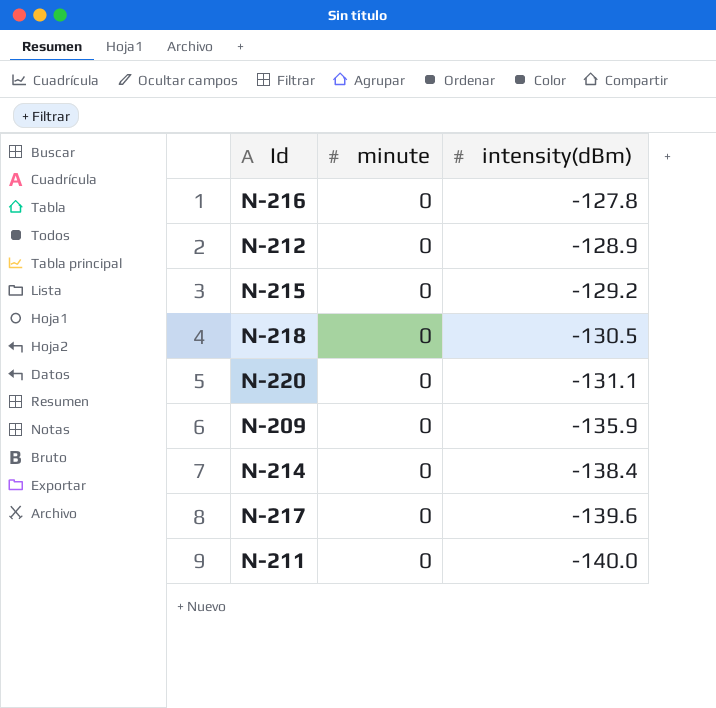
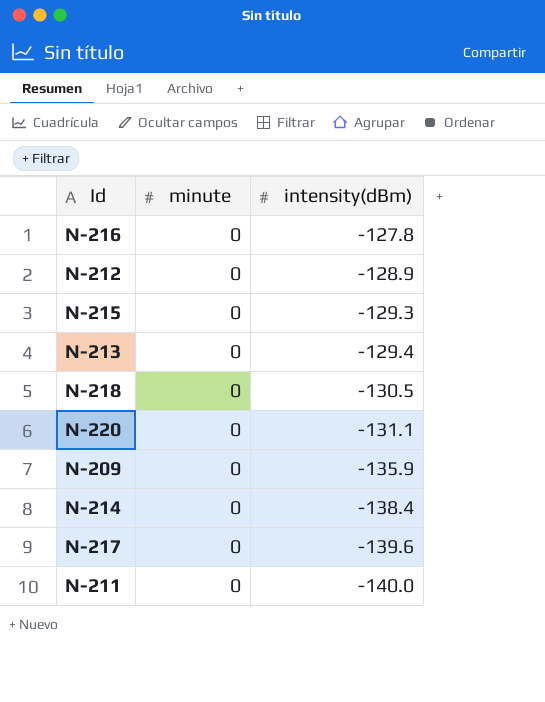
N-215 | intensity(dBm): -129.2 -> -129.3
row N-213: none -> 0 | -129.4

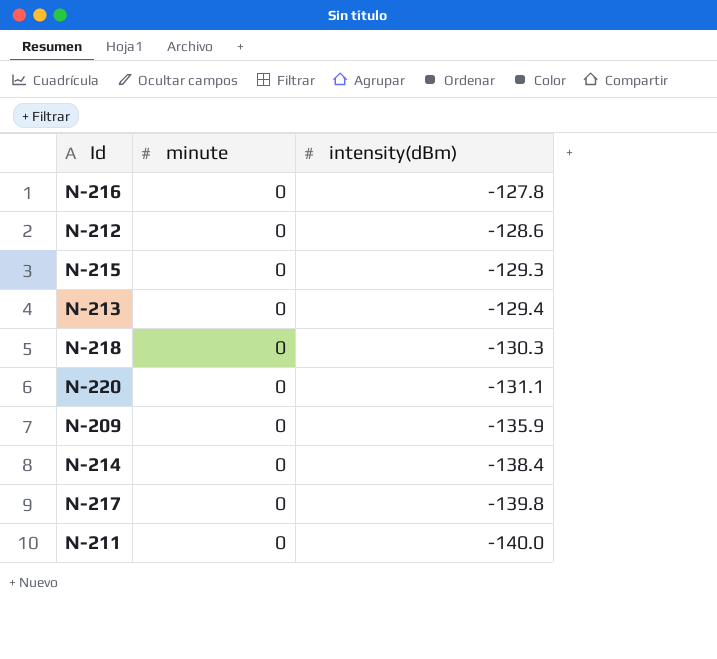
N-212 | intensity(dBm): -128.9 -> -128.6
N-218 | intensity(dBm): -130.5 -> -130.3
N-217 | intensity(dBm): -139.6 -> -139.8

